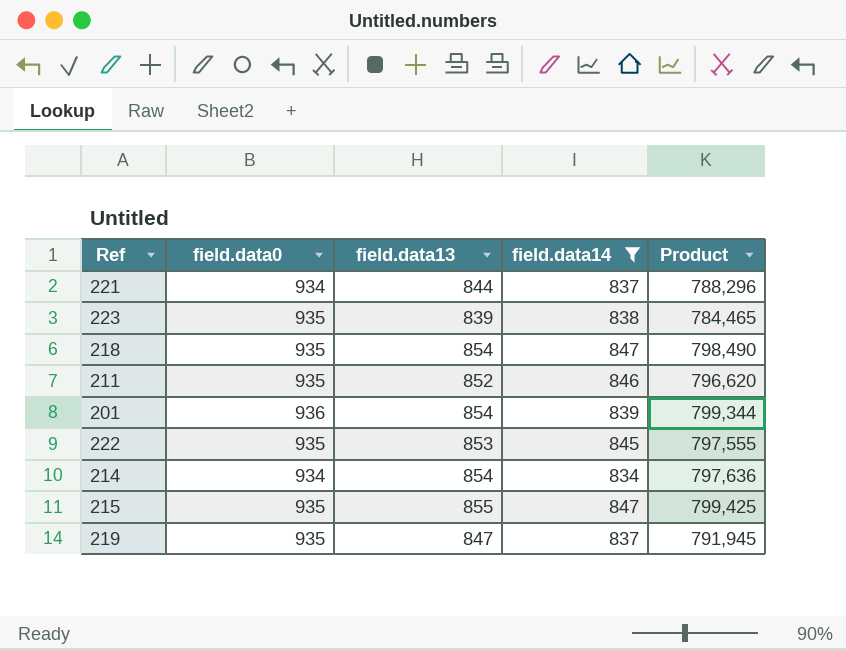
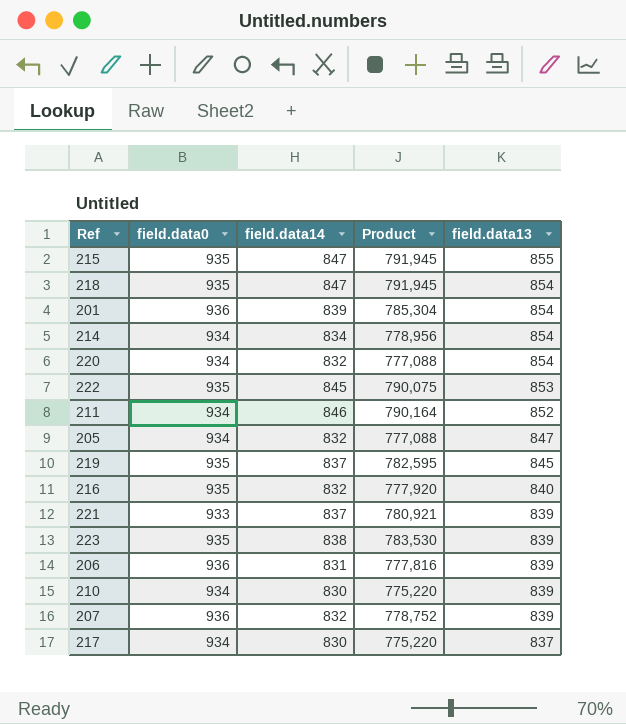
filter: field.data14 >= 834 -> none
row order: none -> field.data13 descending
column Product | formula: [field.data0] * [field.data13] -> [field.data0] * [field.data14]
column field.data13 | position: 3 -> 5
211 | field.data0: 935 -> 934
219 | field.data13: 847 -> 845
221 | field.data0: 934 -> 933
221 | field.data13: 844 -> 839

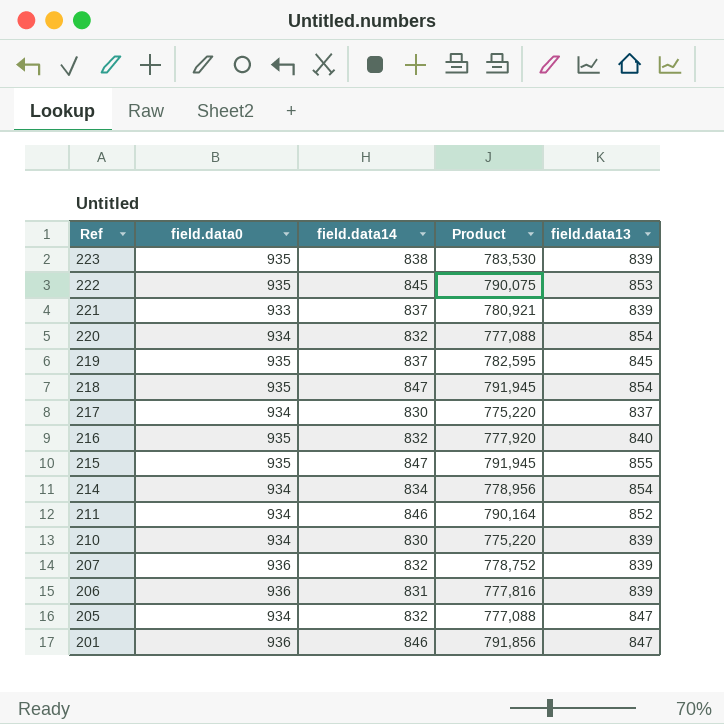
row order: field.data13 descending -> Ref descending
201 | field.data14: 839 -> 846
201 | Product: 785,304 -> 791,856
201 | field.data13: 854 -> 847

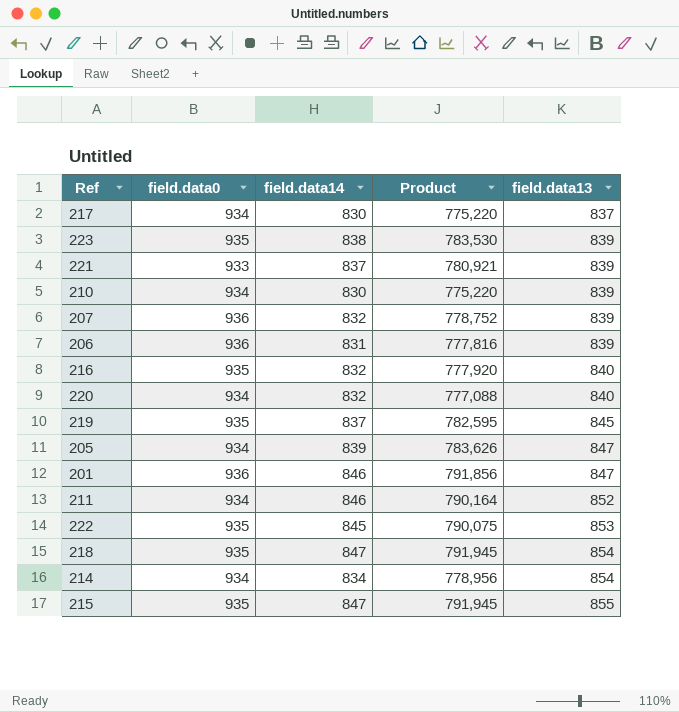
row order: Ref descending -> field.data13 ascending
220 | field.data13: 854 -> 840
205 | field.data14: 832 -> 839
205 | Product: 777,088 -> 783,626

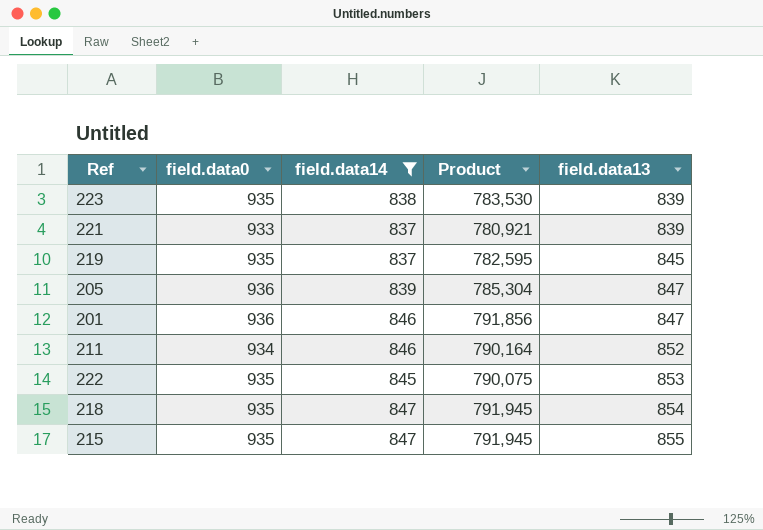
filter: none -> field.data14 >= 837
205 | field.data0: 934 -> 936
205 | Product: 783,626 -> 785,304

